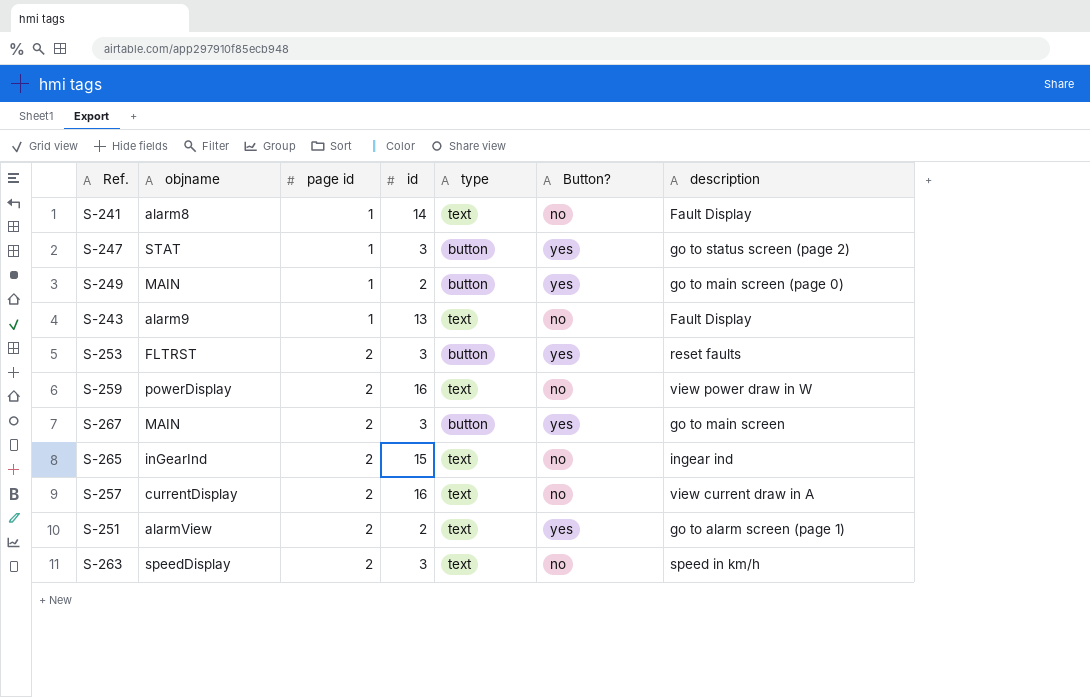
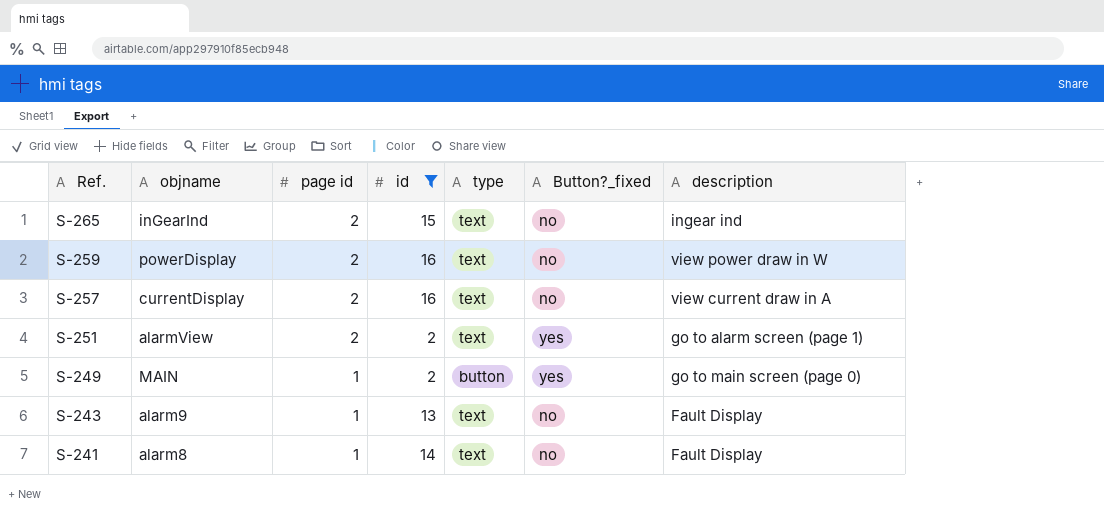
filter: none -> id != 3
row order: page id ascending -> Ref. descending
column name: Button? -> Button?_fixed

